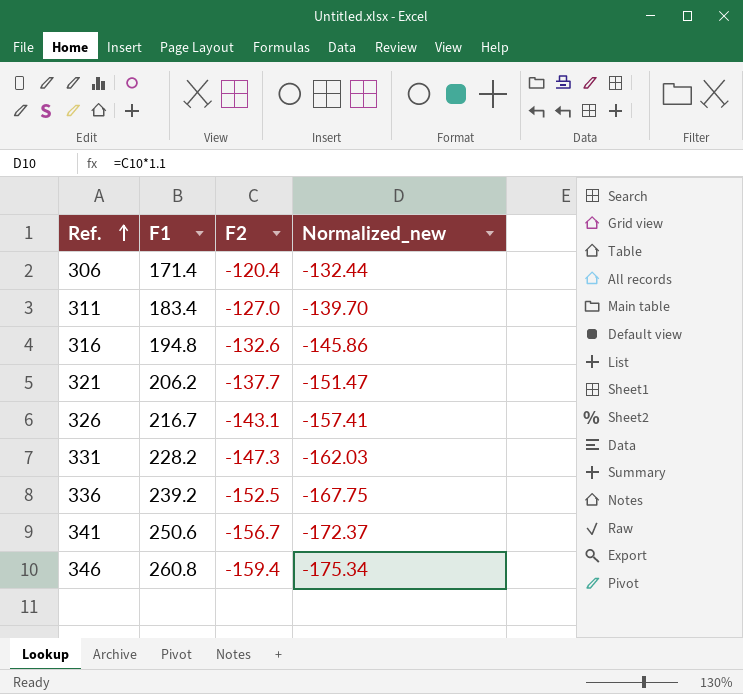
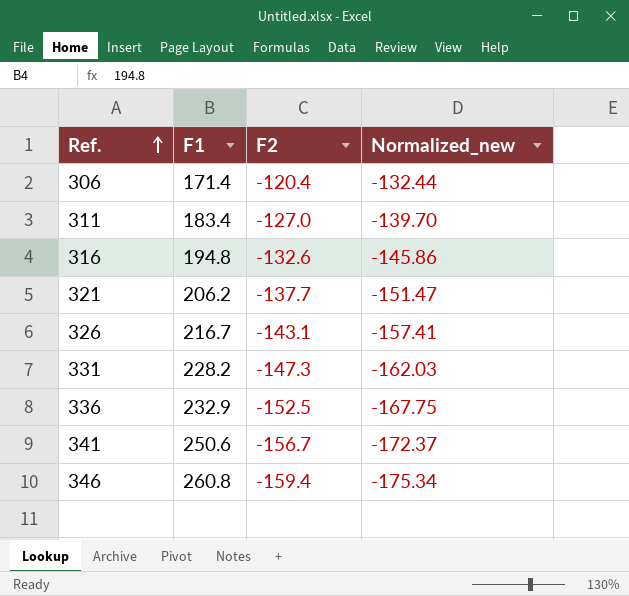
336 | F1: 239.2 -> 232.9

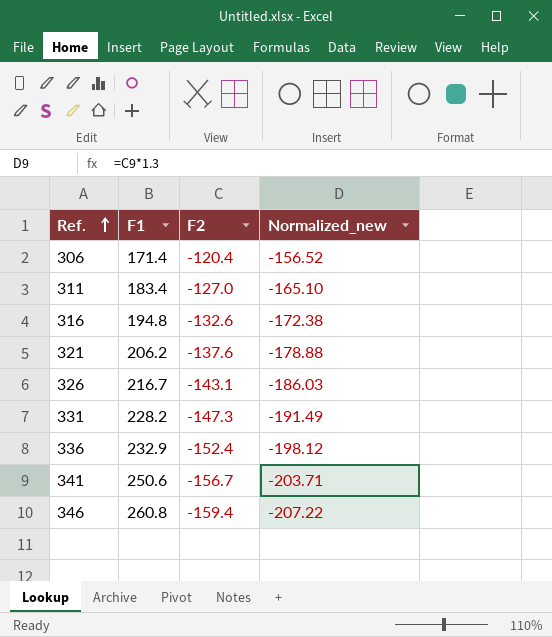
column Normalized_new | formula: [F2] * 1.1 -> [F2] * 1.3
321 | F2: -137.7 -> -137.6
336 | F2: -152.5 -> -152.4

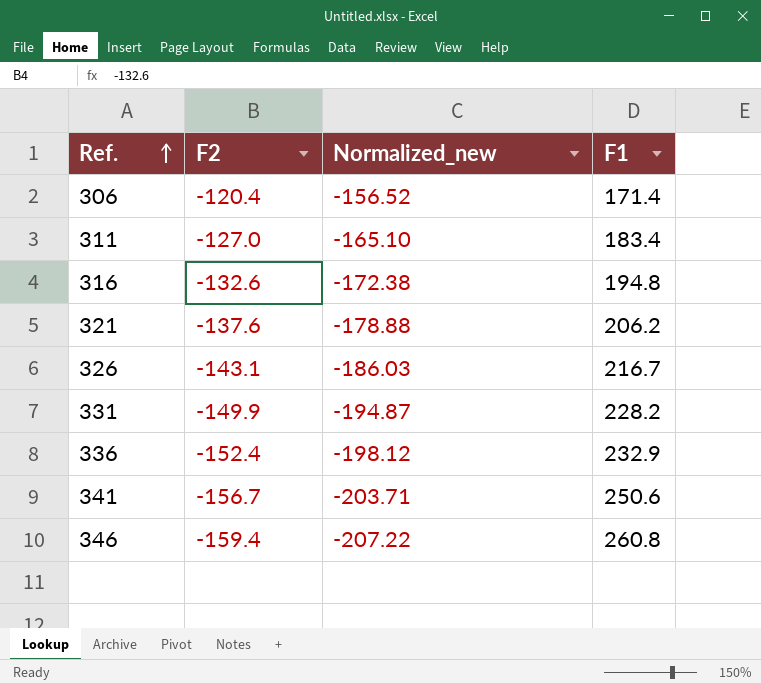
column F1 | position: 2 -> 4
331 | F2: -147.3 -> -149.9
331 | Normalized_new: -191.49 -> -194.87

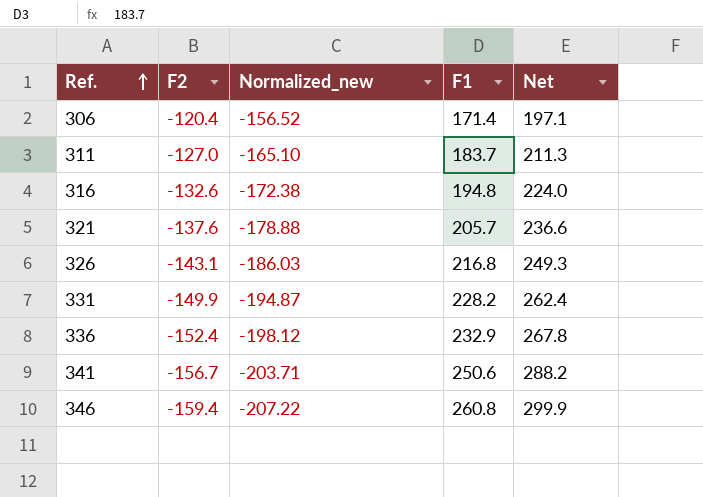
column Net | formula: none -> [F1] * 1.15
311 | F1: 183.4 -> 183.7
321 | F1: 206.2 -> 205.7
326 | F1: 216.7 -> 216.8

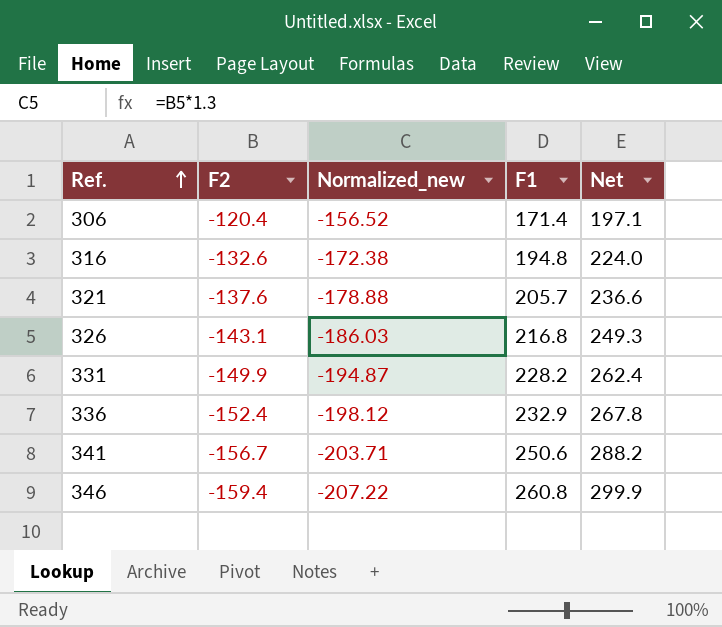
row 311: -127.0 | -165.10 | 183.7 | 211.3 -> none

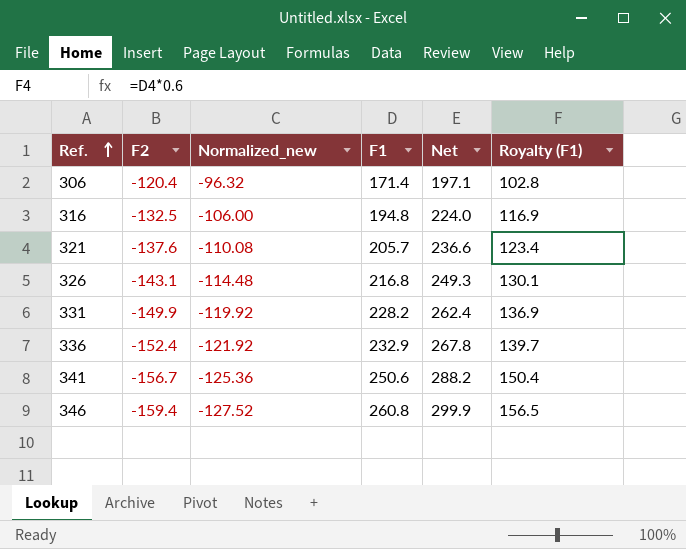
column Normalized_new | formula: [F2] * 1.3 -> [F2] * 0.8
column Royalty (F1) | formula: none -> [F1] * 0.6
316 | F2: -132.6 -> -132.5

